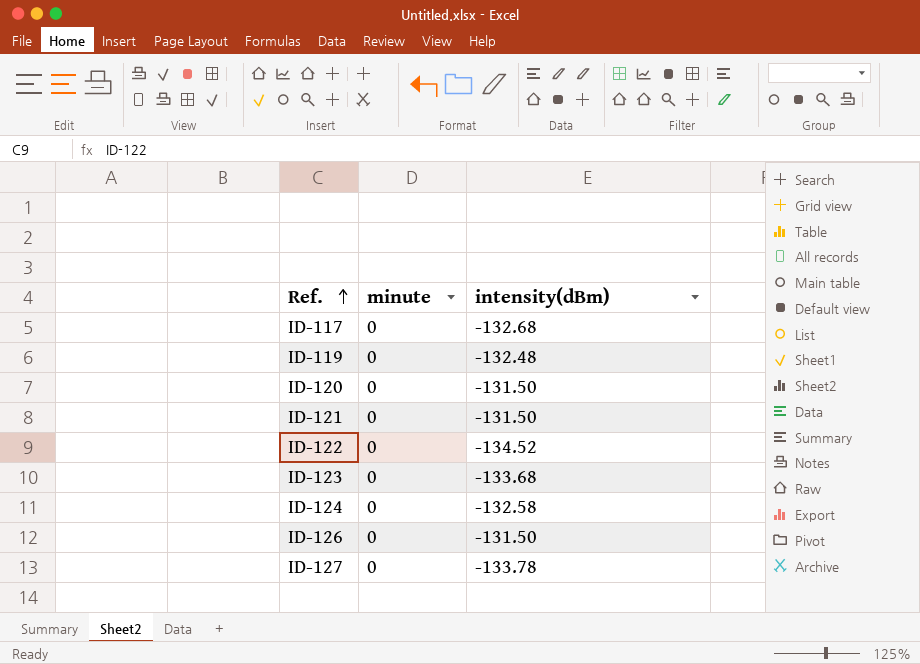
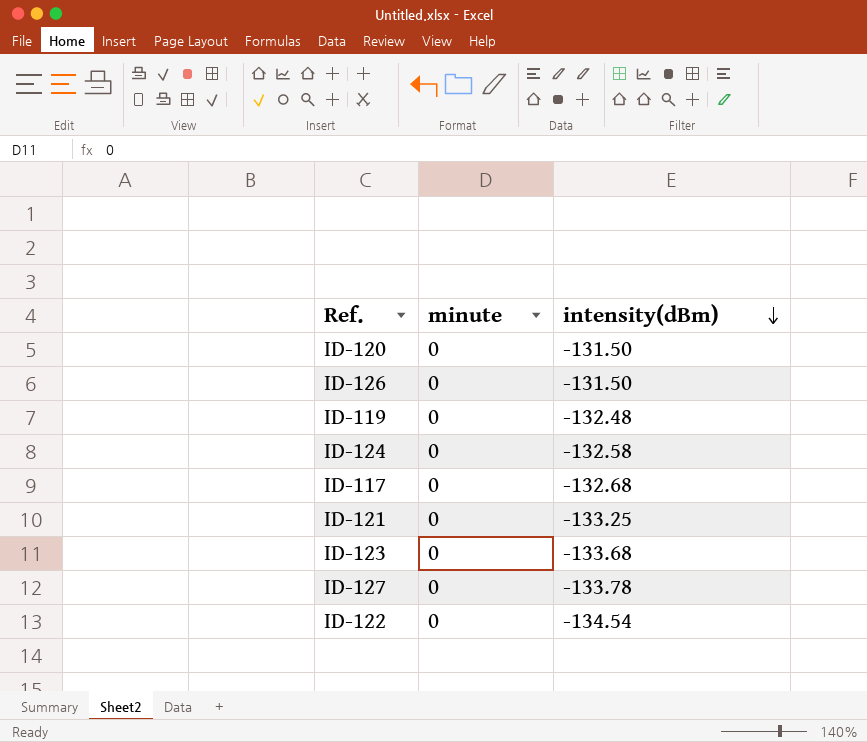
row order: Ref. ascending -> intensity(dBm) descending
ID-121 | intensity(dBm): -131.50 -> -133.25
ID-122 | intensity(dBm): -134.52 -> -134.54

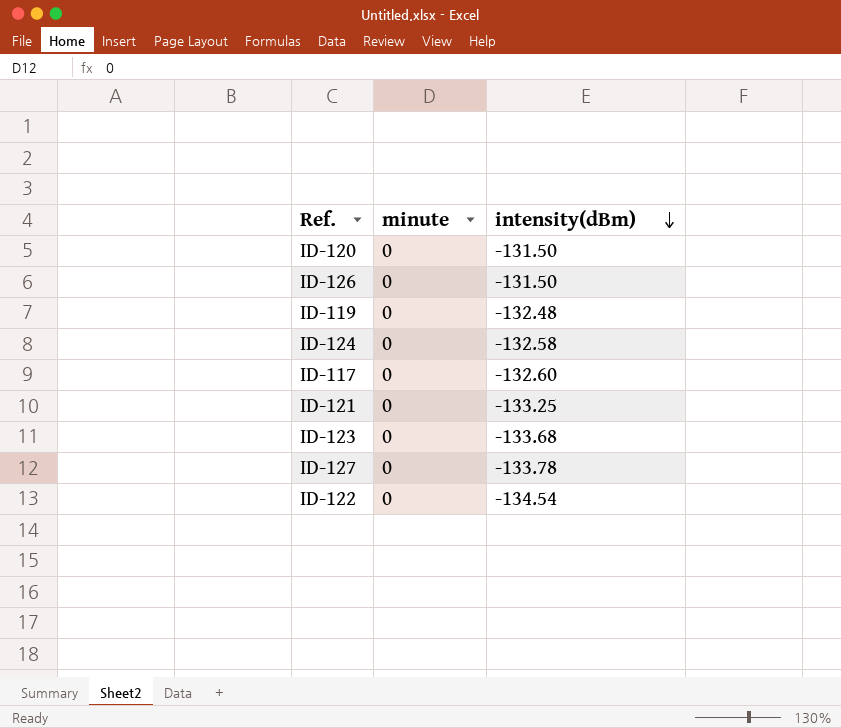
ID-117 | intensity(dBm): -132.68 -> -132.60

